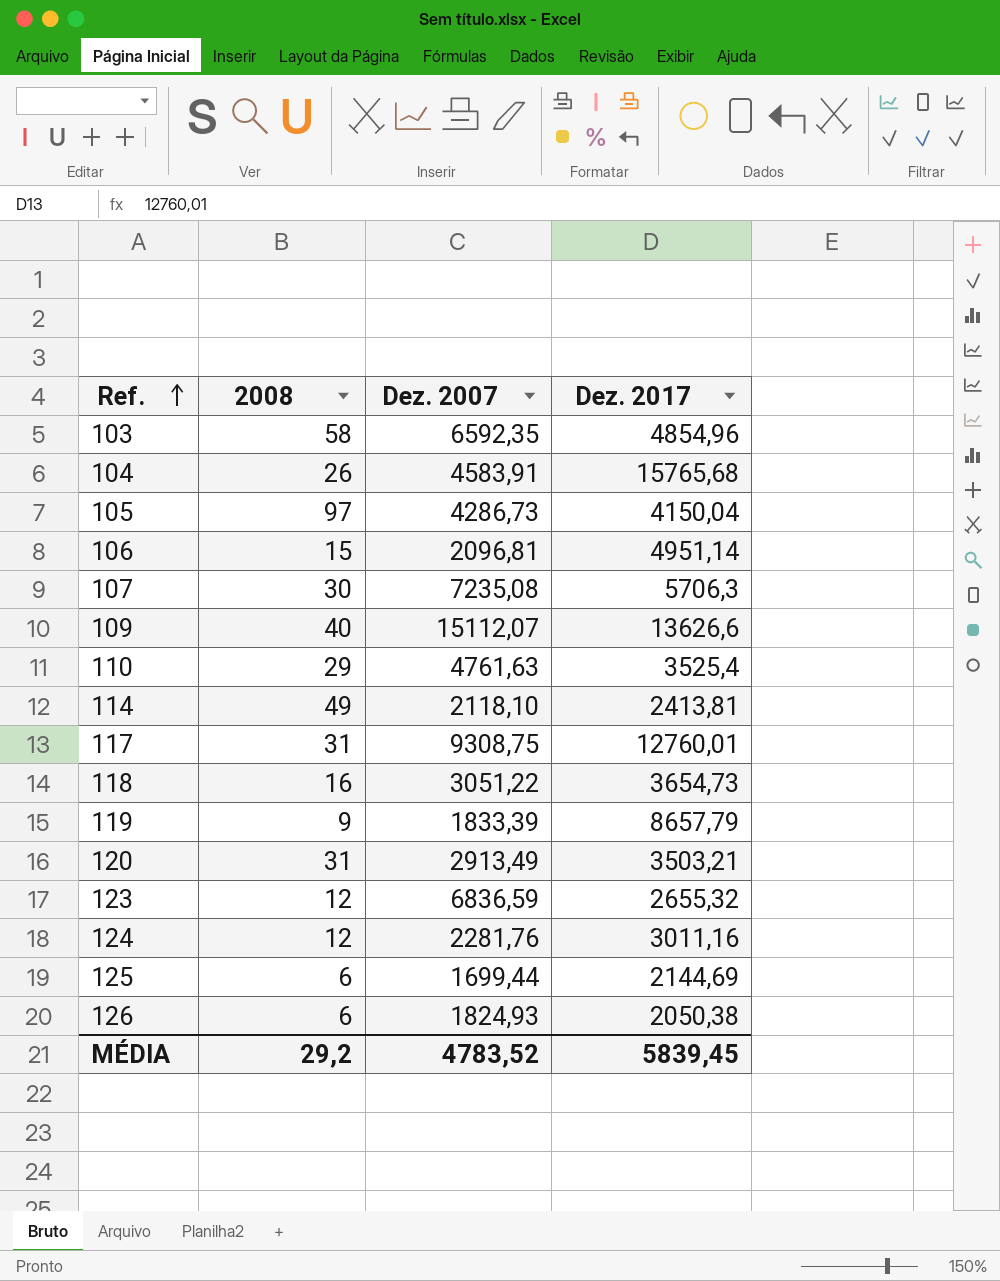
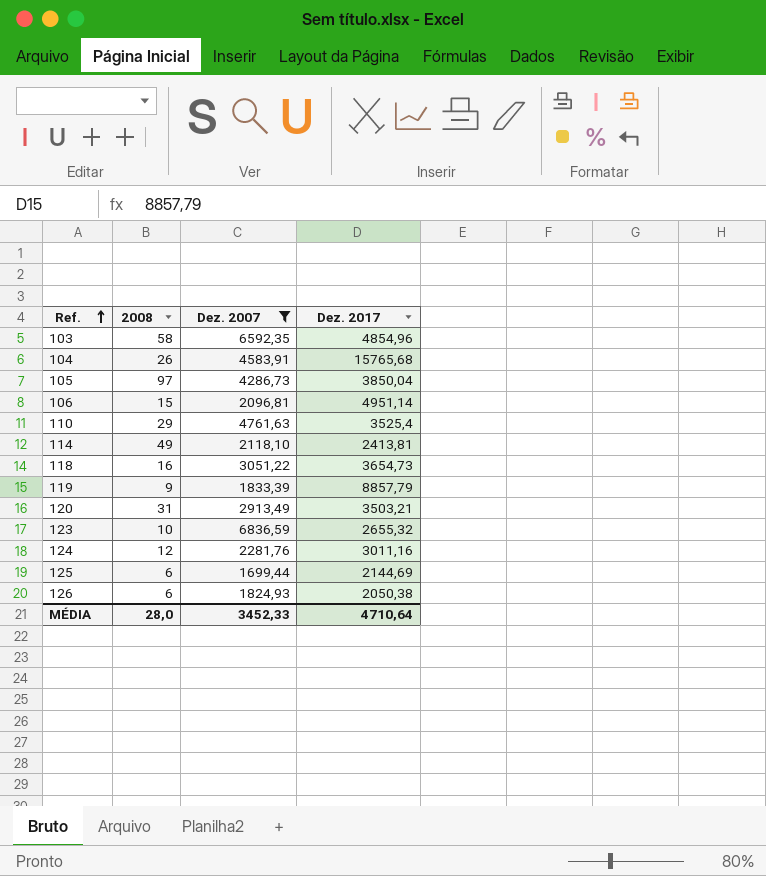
filter: none -> Dez. 2007 <= 6836,59
105 | Dez. 2017: 4150,04 -> 3850,04
119 | Dez. 2017: 8657,79 -> 8857,79
123 | 2008: 12 -> 10
MÉDIA | 2008: 29,2 -> 28,0
MÉDIA | Dez. 2007: 4783,52 -> 3452,33
MÉDIA | Dez. 2017: 5839,45 -> 4710,64

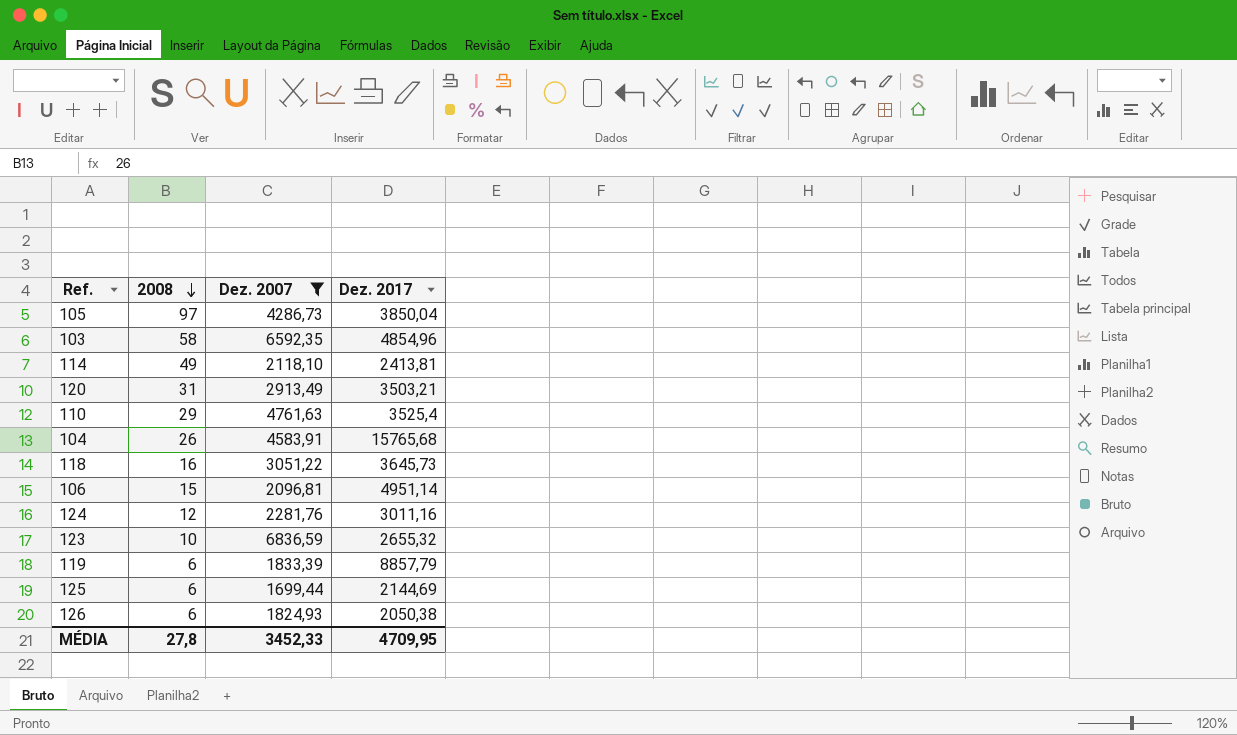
row order: Ref. ascending -> 2008 descending
118 | Dez. 2017: 3654,73 -> 3645,73
119 | 2008: 9 -> 6
MÉDIA | 2008: 28,0 -> 27,8
MÉDIA | Dez. 2017: 4710,64 -> 4709,95

